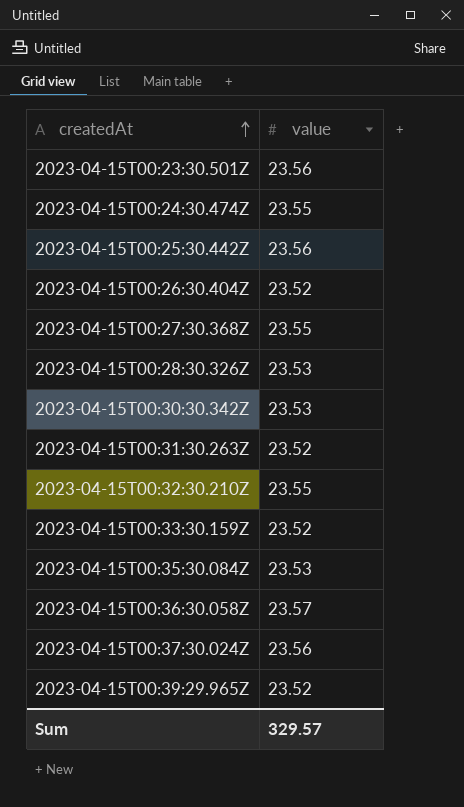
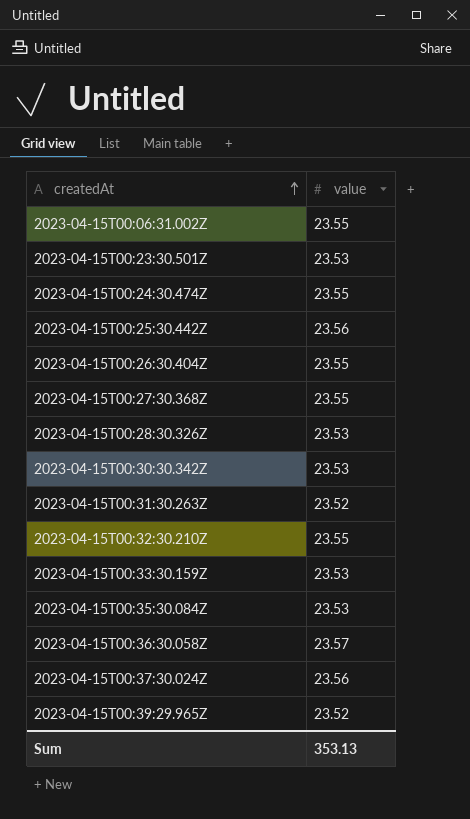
row 2023-04-15T00:06:31.002Z: none -> 23.55
2023-04-15T00:23:30.501Z | value: 23.56 -> 23.53
2023-04-15T00:26:30.404Z | value: 23.52 -> 23.55
2023-04-15T00:33:30.159Z | value: 23.52 -> 23.53
Sum | value: 329.57 -> 353.13

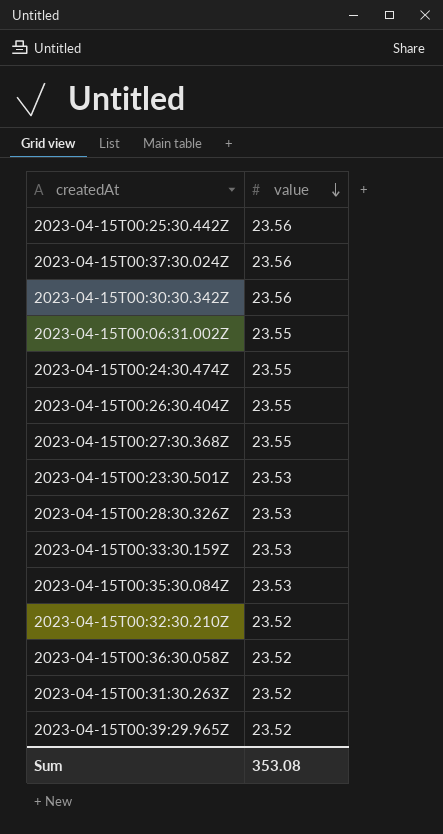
row order: createdAt ascending -> value descending
2023-04-15T00:30:30.342Z | value: 23.53 -> 23.56
2023-04-15T00:32:30.210Z | value: 23.55 -> 23.52
2023-04-15T00:36:30.058Z | value: 23.57 -> 23.52
Sum | value: 353.13 -> 353.08

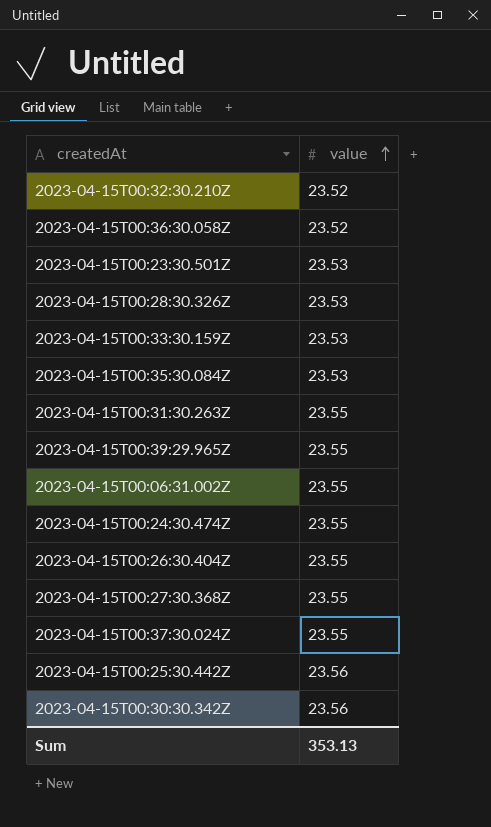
row order: value descending -> value ascending
2023-04-15T00:31:30.263Z | value: 23.52 -> 23.55
2023-04-15T00:39:29.965Z | value: 23.52 -> 23.55
2023-04-15T00:37:30.024Z | value: 23.56 -> 23.55
Sum | value: 353.08 -> 353.13

